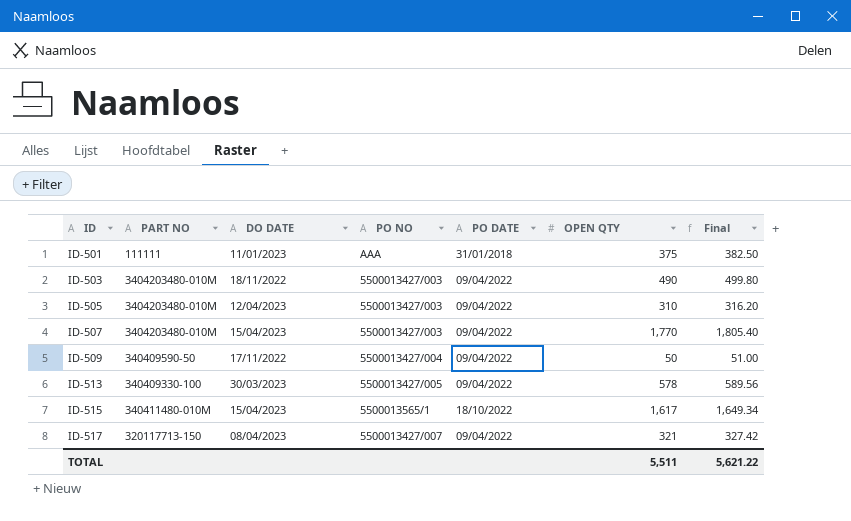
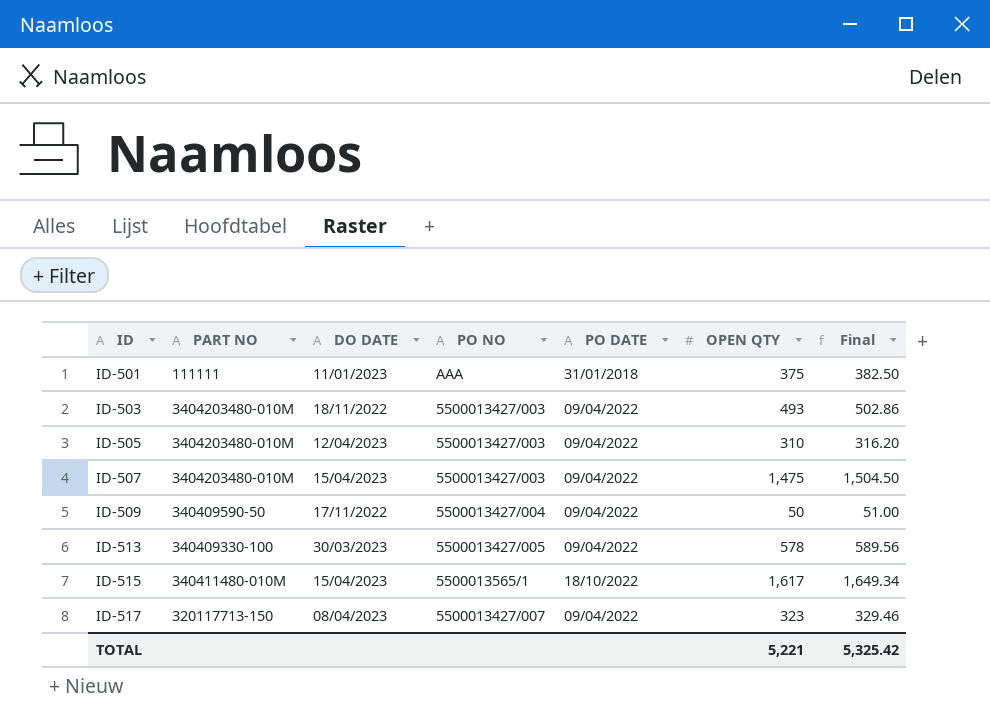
ID-503 | OPEN QTY: 490 -> 493
ID-503 | Final: 499.80 -> 502.86
ID-507 | OPEN QTY: 1,770 -> 1,475
ID-507 | Final: 1,805.40 -> 1,504.50
ID-517 | OPEN QTY: 321 -> 323
ID-517 | Final: 327.42 -> 329.46
TOTAL | OPEN QTY: 5,511 -> 5,221
TOTAL | Final: 5,621.22 -> 5,325.42

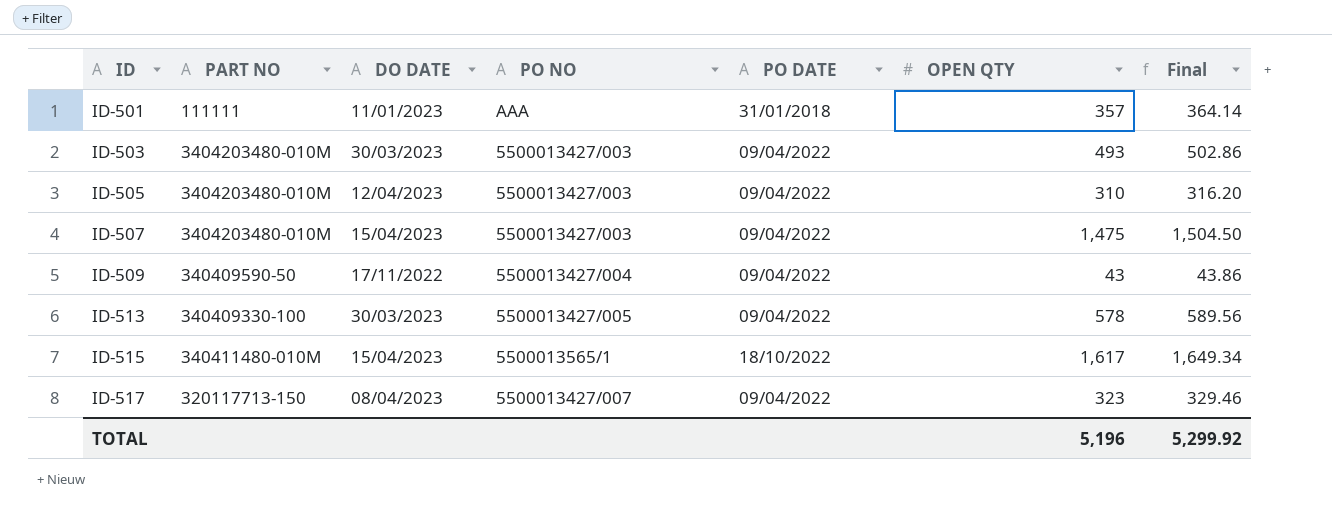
ID-501 | OPEN QTY: 375 -> 357
ID-501 | Final: 382.50 -> 364.14
ID-503 | DO DATE: 18/11/2022 -> 30/03/2023
ID-509 | OPEN QTY: 50 -> 43
ID-509 | Final: 51.00 -> 43.86
TOTAL | OPEN QTY: 5,221 -> 5,196
TOTAL | Final: 5,325.42 -> 5,299.92

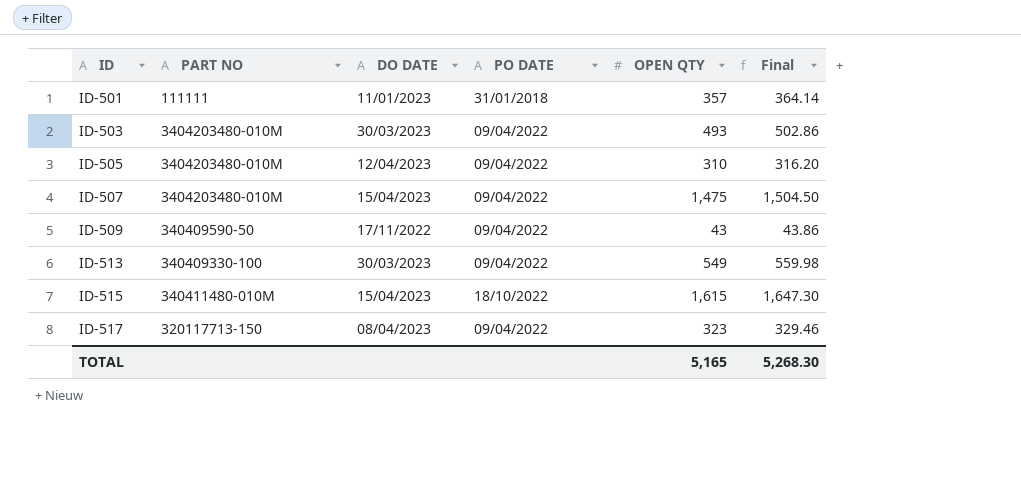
column PO NO | position: 4 -> none
ID-513 | OPEN QTY: 578 -> 549
ID-513 | Final: 589.56 -> 559.98
ID-515 | OPEN QTY: 1,617 -> 1,615
ID-515 | Final: 1,649.34 -> 1,647.30
TOTAL | OPEN QTY: 5,196 -> 5,165
TOTAL | Final: 5,299.92 -> 5,268.30

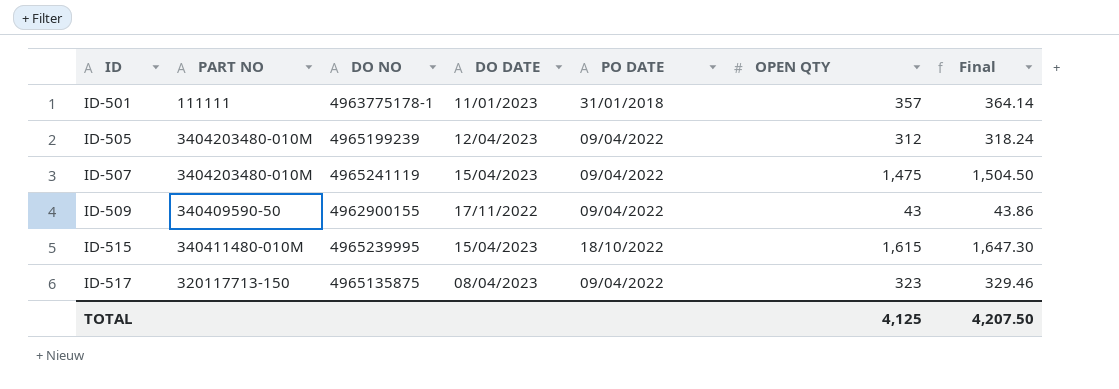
column DO NO | position: none -> 3
row ID-503: 3404203480-010M | 30/03/2023 | 09/04/2022 | 493 | 502.86 -> none
row ID-513: 340409330-100 | 30/03/2023 | 09/04/2022 | 549 | 559.98 -> none
ID-505 | OPEN QTY: 310 -> 312
ID-505 | Final: 316.20 -> 318.24
TOTAL | OPEN QTY: 5,165 -> 4,125
TOTAL | Final: 5,268.30 -> 4,207.50

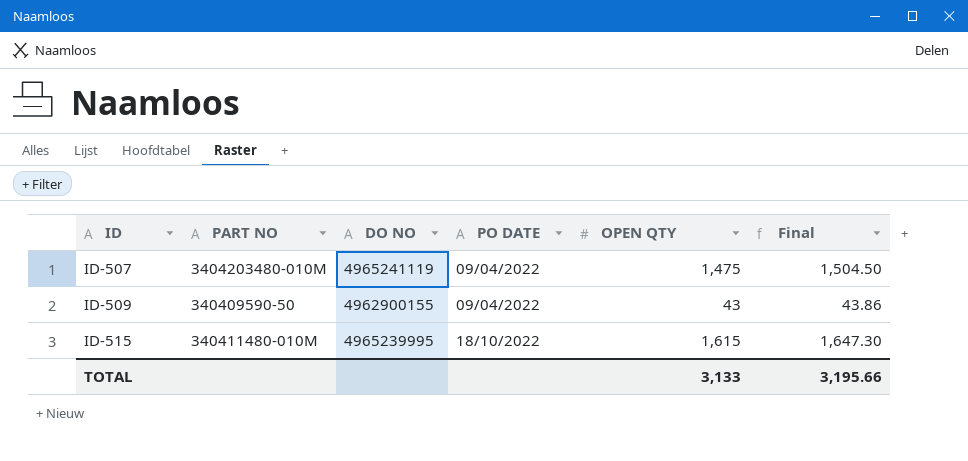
column DO DATE | position: 4 -> none
row ID-501: 111111 | 4963775178-1 | 11/01/2023 | 31/01/2018 | 357 | 364.14 -> none
row ID-505: 3404203480-010M | 4965199239 | 12/04/2023 | 09/04/2022 | 312 | 318.24 -> none
row ID-517: 320117713-150 | 4965135875 | 08/04/2023 | 09/04/2022 | 323 | 329.46 -> none
TOTAL | OPEN QTY: 4,125 -> 3,133
TOTAL | Final: 4,207.50 -> 3,195.66

